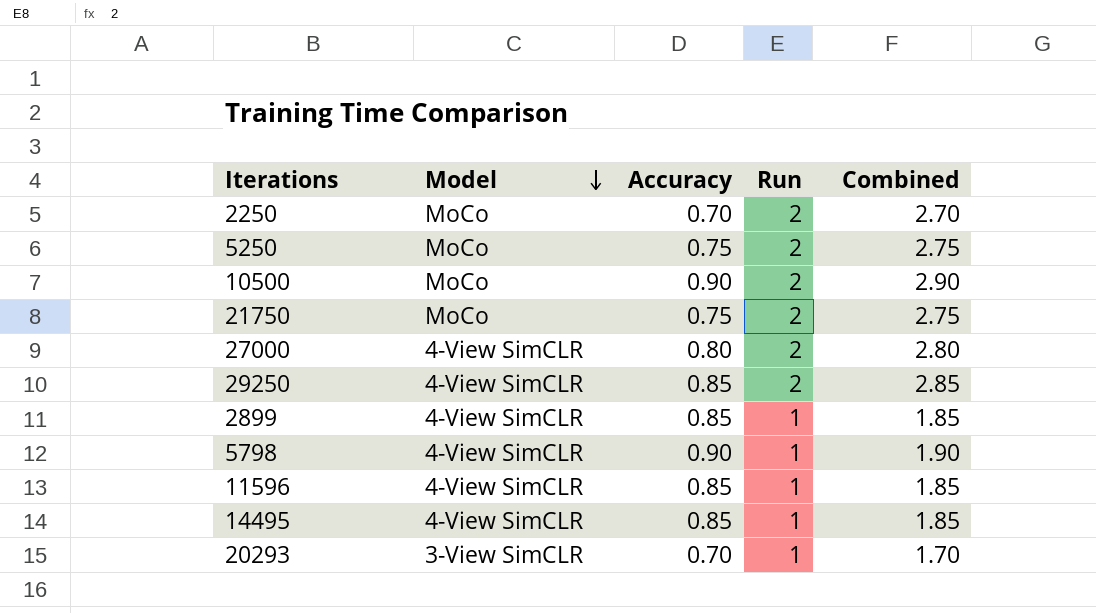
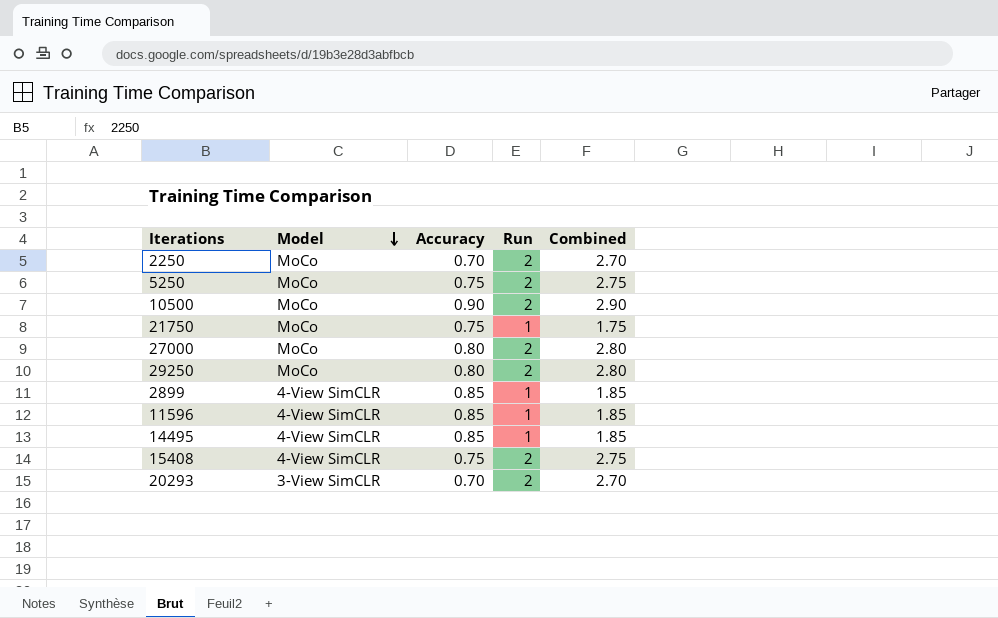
row 5798: 4-View SimCLR | 0.90 | 1 | 1.90 -> none
21750 | Run: 2 -> 1
21750 | Combined: 2.75 -> 1.75
27000 | Model: 4-View SimCLR -> MoCo
29250 | Model: 4-View SimCLR -> MoCo
29250 | Accuracy: 0.85 -> 0.80
29250 | Combined: 2.85 -> 2.80
row 15408: none -> 4-View SimCLR | 0.75 | 2 | 2.75
20293 | Run: 1 -> 2
20293 | Combined: 1.70 -> 2.70

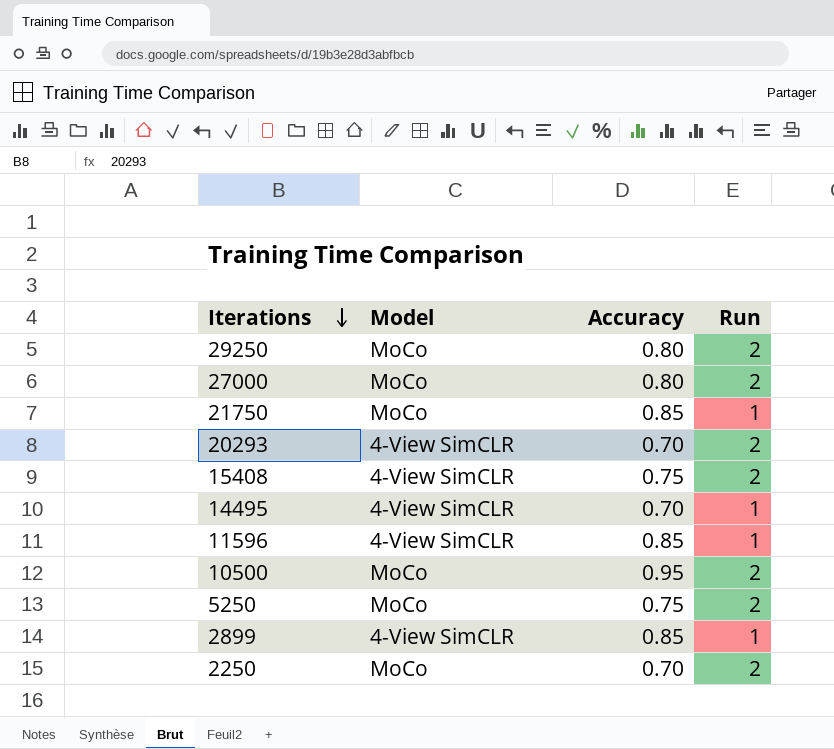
row order: Model descending -> Iterations descending
column Combined | formula: [Accuracy] + [Run] -> none
21750 | Accuracy: 0.75 -> 0.85
20293 | Model: 3-View SimCLR -> 4-View SimCLR
14495 | Accuracy: 0.85 -> 0.70
10500 | Accuracy: 0.90 -> 0.95

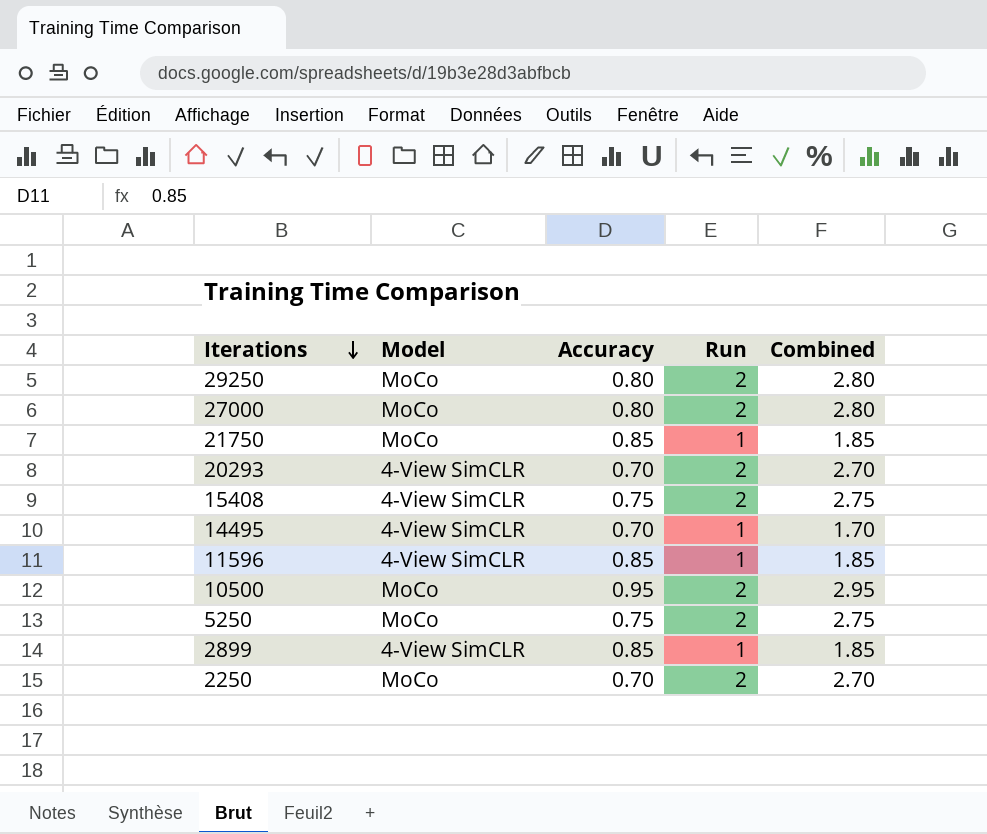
column Combined | formula: none -> [Accuracy] + [Run]

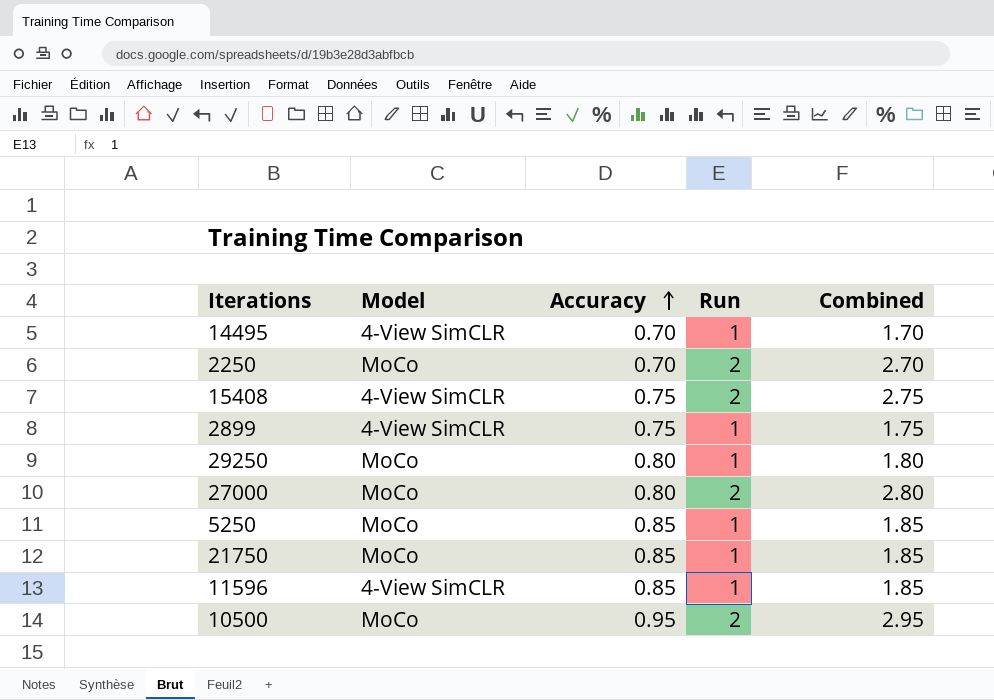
row order: Iterations descending -> Accuracy ascending
row 20293: 4-View SimCLR | 0.70 | 2 | 2.70 -> none
2899 | Accuracy: 0.85 -> 0.75
2899 | Combined: 1.85 -> 1.75
29250 | Run: 2 -> 1
29250 | Combined: 2.80 -> 1.80
5250 | Accuracy: 0.75 -> 0.85
5250 | Run: 2 -> 1
5250 | Combined: 2.75 -> 1.85

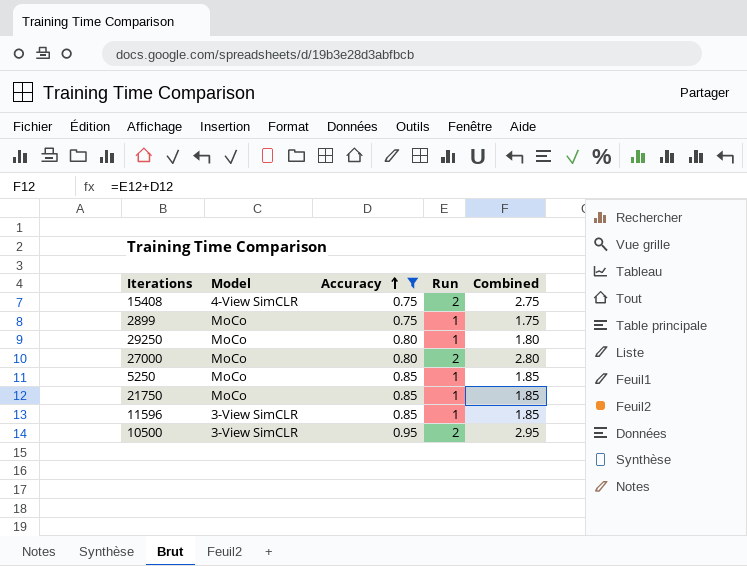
filter: none -> Accuracy != 0.70
2899 | Model: 4-View SimCLR -> MoCo
11596 | Model: 4-View SimCLR -> 3-View SimCLR
10500 | Model: MoCo -> 3-View SimCLR

